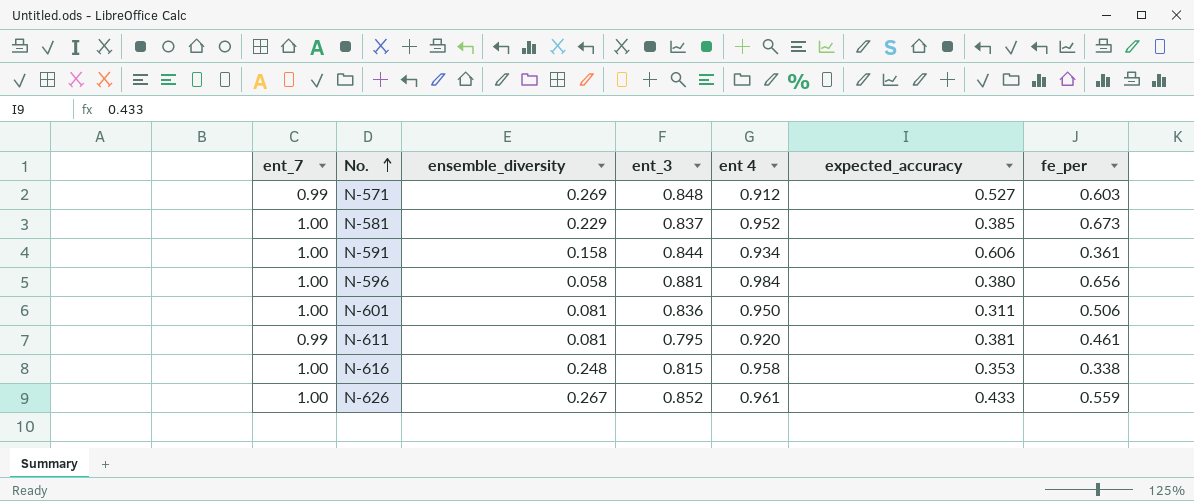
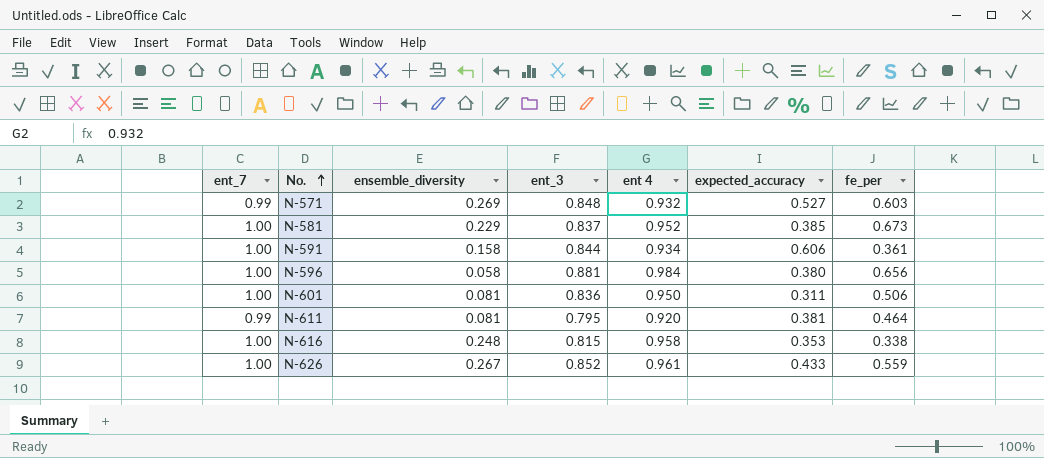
N-571 | ent 4: 0.912 -> 0.932
N-611 | fe_per: 0.461 -> 0.464

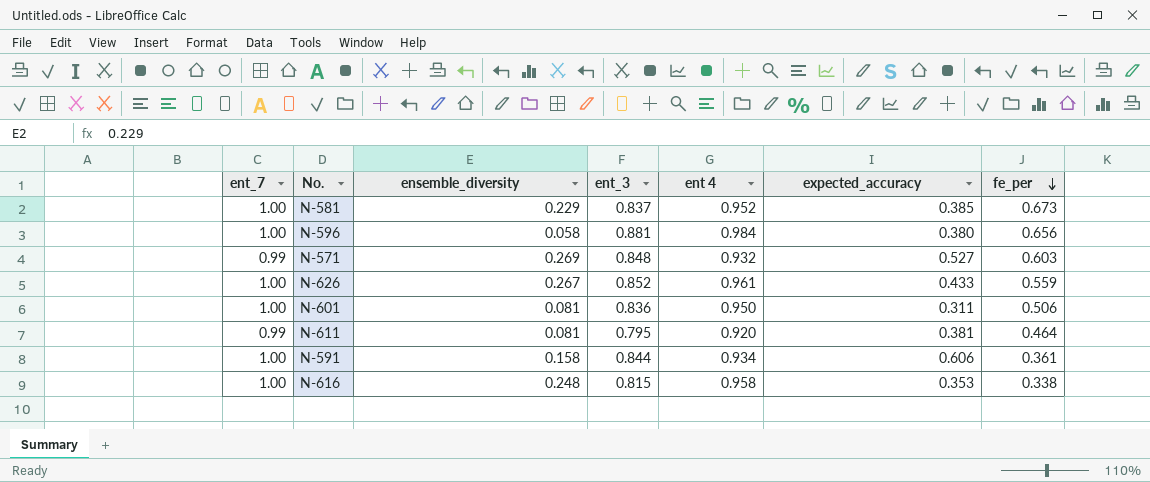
row order: No. ascending -> fe_per descending

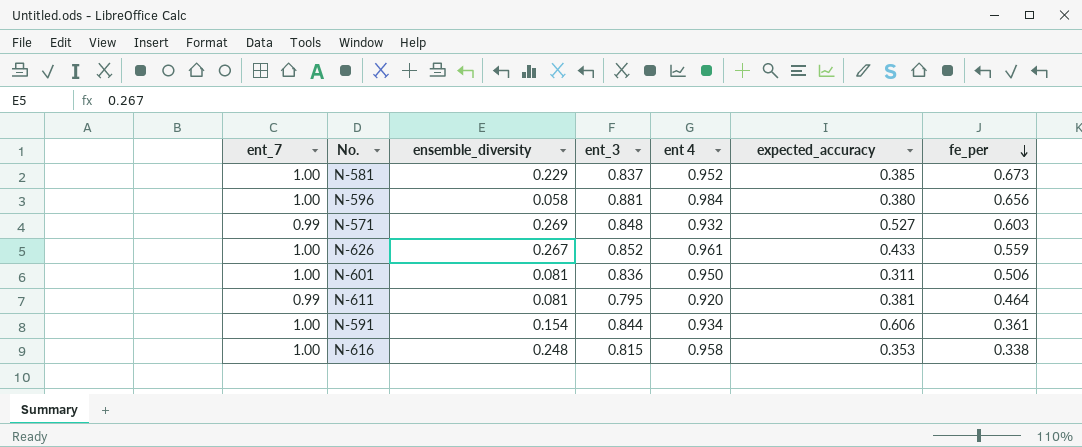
N-591 | ensemble_diversity: 0.158 -> 0.154

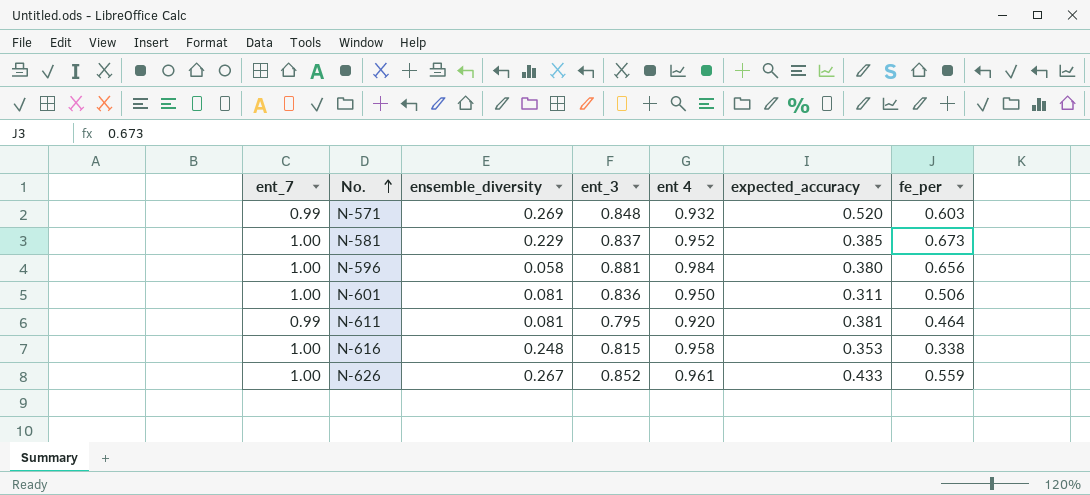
row order: fe_per descending -> No. ascending
row N-591: 1.00 | 0.154 | 0.844 | 0.934 | 0.606 | 0.361 -> none
N-571 | expected_accuracy: 0.527 -> 0.520

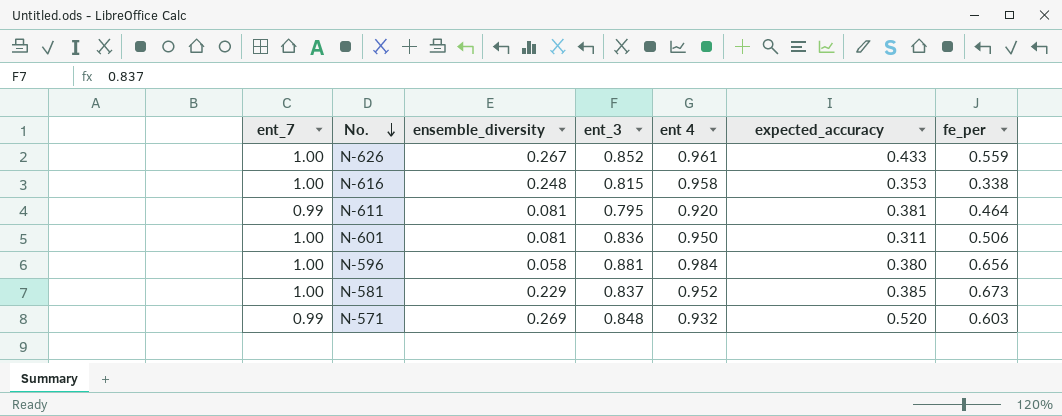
row order: No. ascending -> No. descending

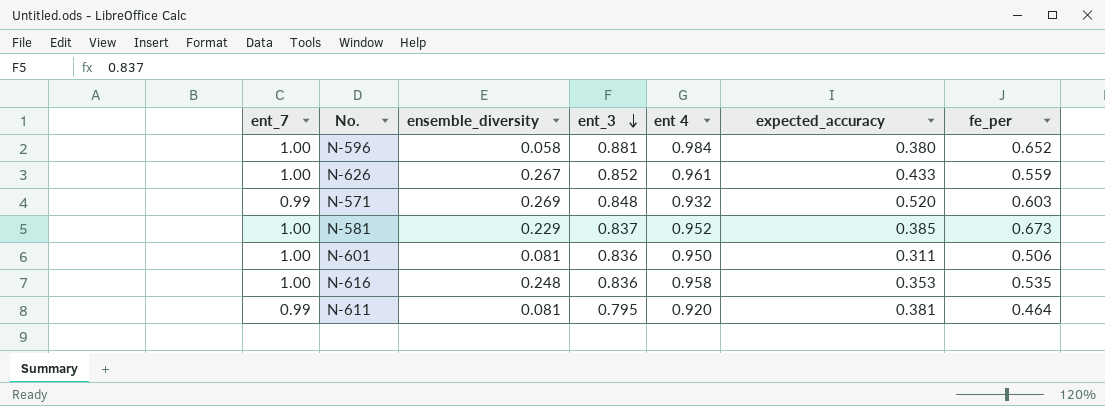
row order: No. descending -> ent_3 descending
N-596 | fe_per: 0.656 -> 0.652
N-616 | ent_3: 0.815 -> 0.836
N-616 | fe_per: 0.338 -> 0.535

